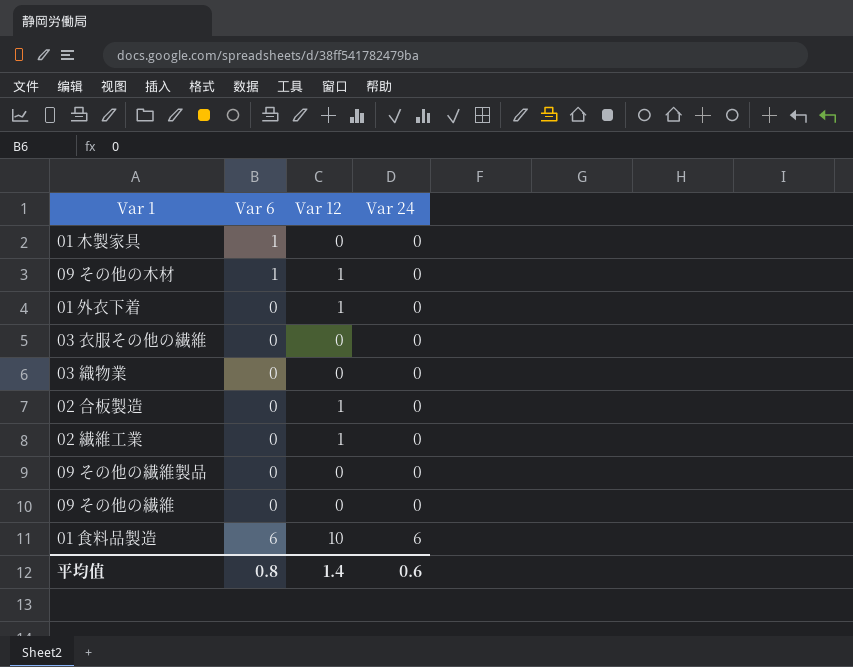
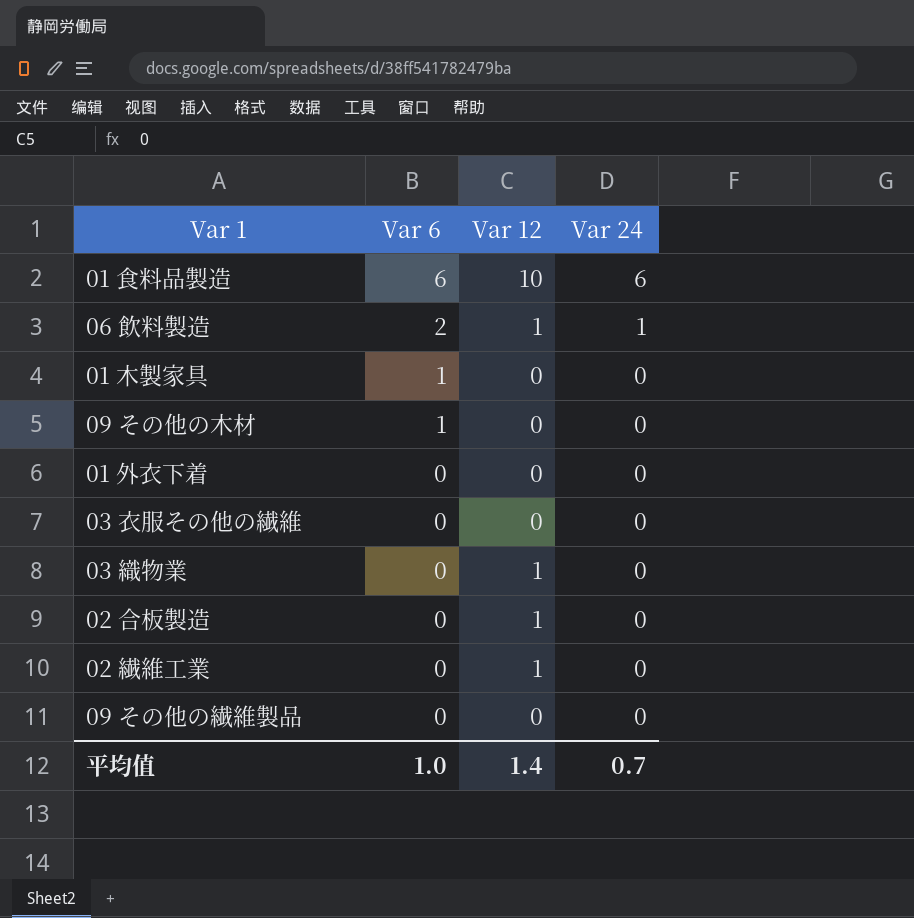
row order: Var 24 ascending -> Var 6 descending
row 09 その他の繊維: 0 | 0 | 0 -> none
row 06 飲料製造: none -> 2 | 1 | 1
09 その他の木材 | Var 12: 1 -> 0
01 外衣下着 | Var 12: 1 -> 0
03 織物業 | Var 12: 0 -> 1
平均值 | Var 6: 0.8 -> 1.0
平均值 | Var 24: 0.6 -> 0.7

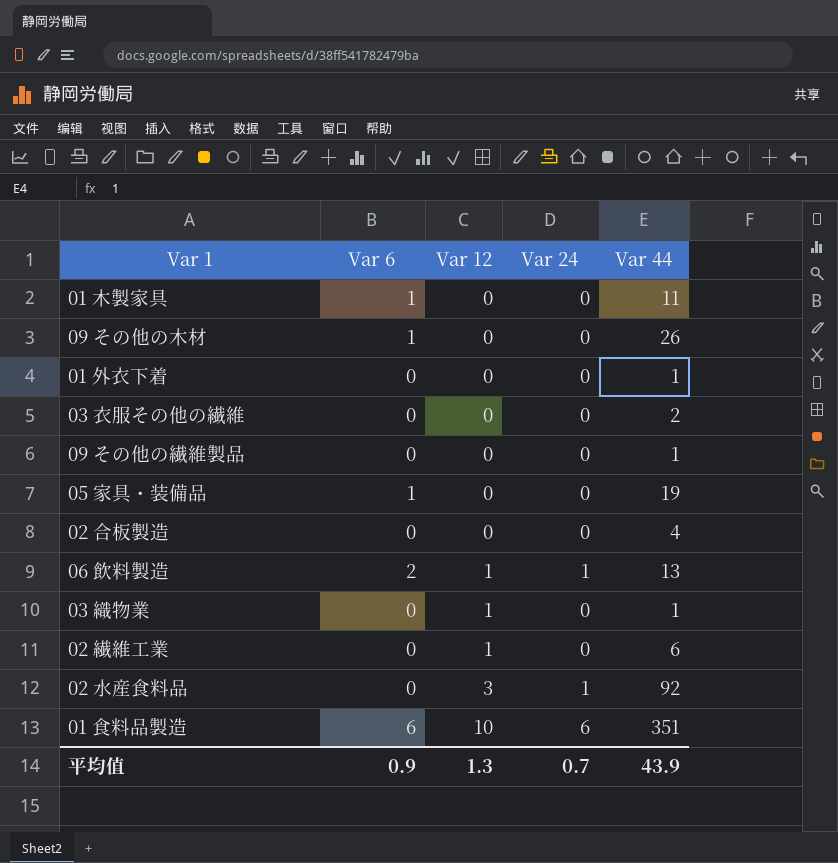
row order: Var 6 descending -> Var 12 ascending
column Var 44 | position: none -> 5
row 05 家具・装備品: none -> 1 | 0 | 0 | 19
02 合板製造 | Var 12: 1 -> 0
row 02 水産食料品: none -> 0 | 3 | 1 | 92
平均值 | Var 6: 1.0 -> 0.9
平均值 | Var 12: 1.4 -> 1.3

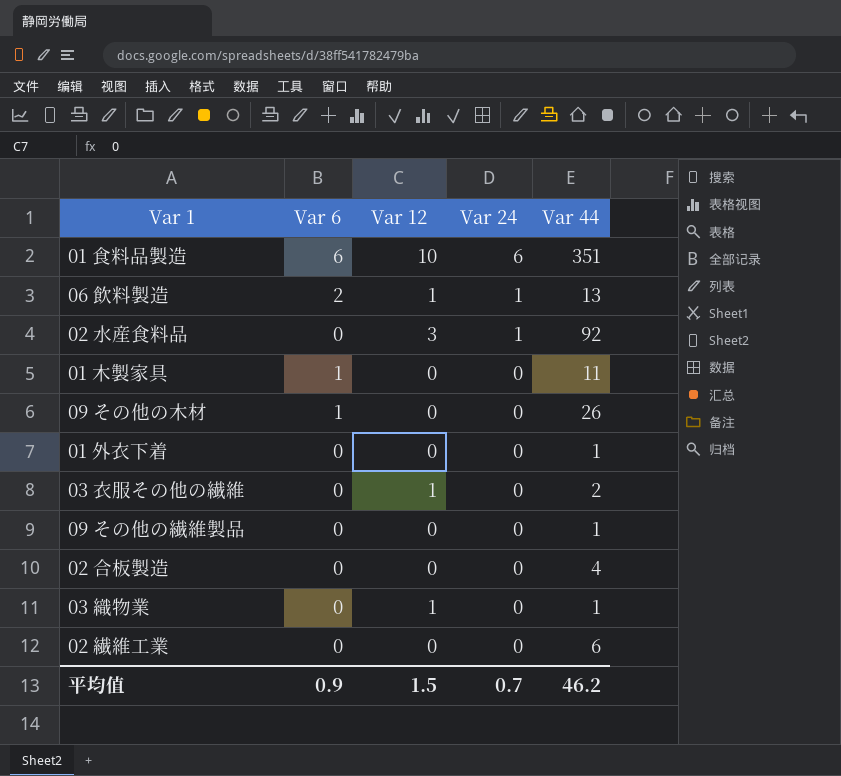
row order: Var 12 ascending -> Var 24 descending
row 05 家具・装備品: 1 | 0 | 0 | 19 -> none
03 衣服その他の繊維 | Var 12: 0 -> 1
02 繊維工業 | Var 12: 1 -> 0
平均值 | Var 12: 1.3 -> 1.5
平均值 | Var 44: 43.9 -> 46.2

